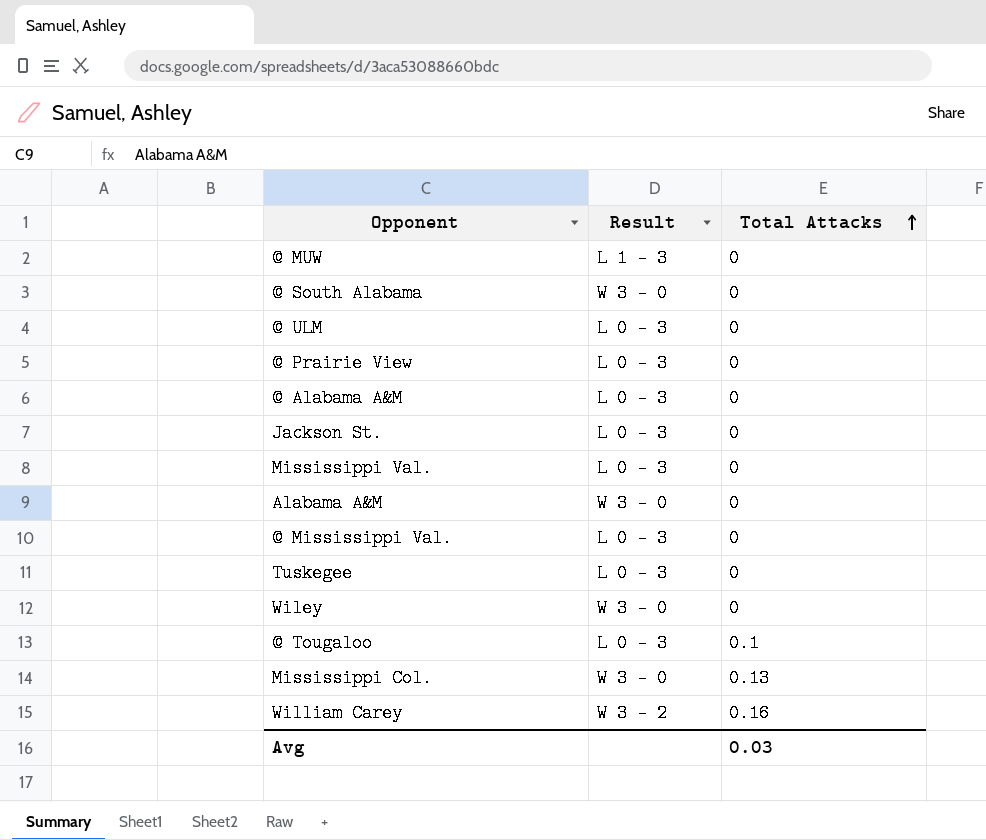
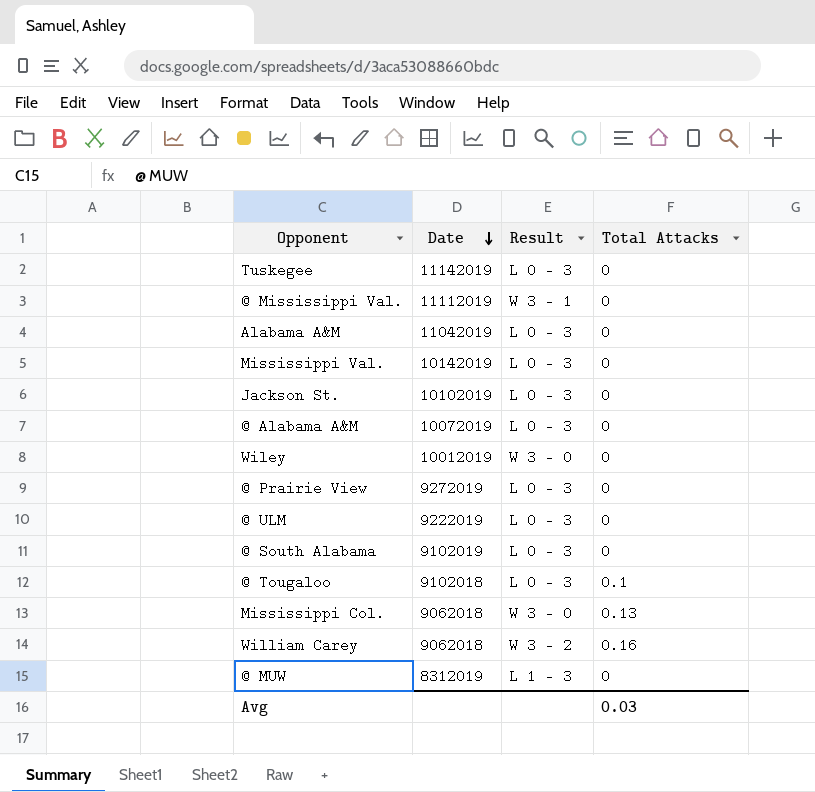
row order: Total Attacks ascending -> Date descending
column Date | position: none -> 2
@ Mississippi Val. | Result: L 0 - 3 -> W 3 - 1
Alabama A&M | Result: W 3 - 0 -> L 0 - 3
@ South Alabama | Result: W 3 - 0 -> L 0 - 3

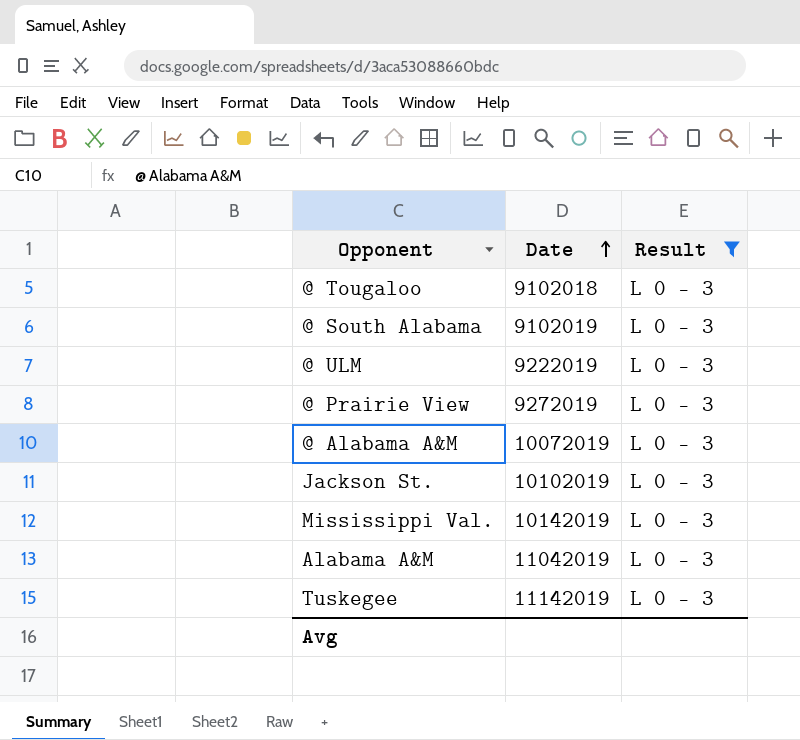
filter: none -> Result = L 0 - 3
row order: Date descending -> Date ascending
column Total Attacks | position: 4 -> none

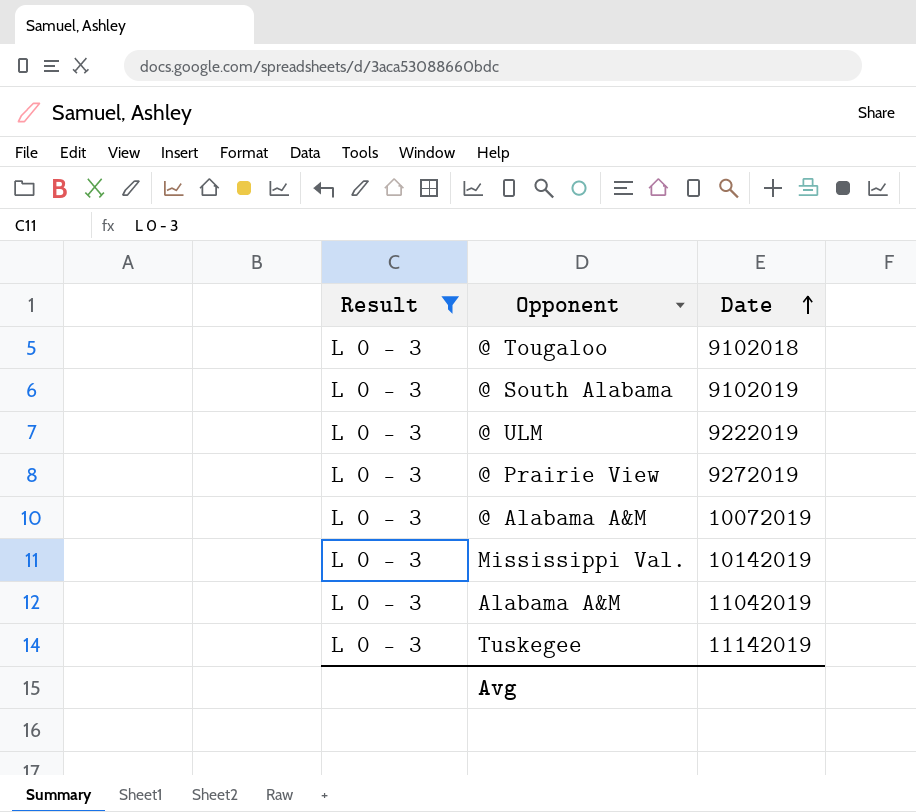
column Result | position: 3 -> 1
row Jackson St.: 10102019 | L 0 - 3 -> none

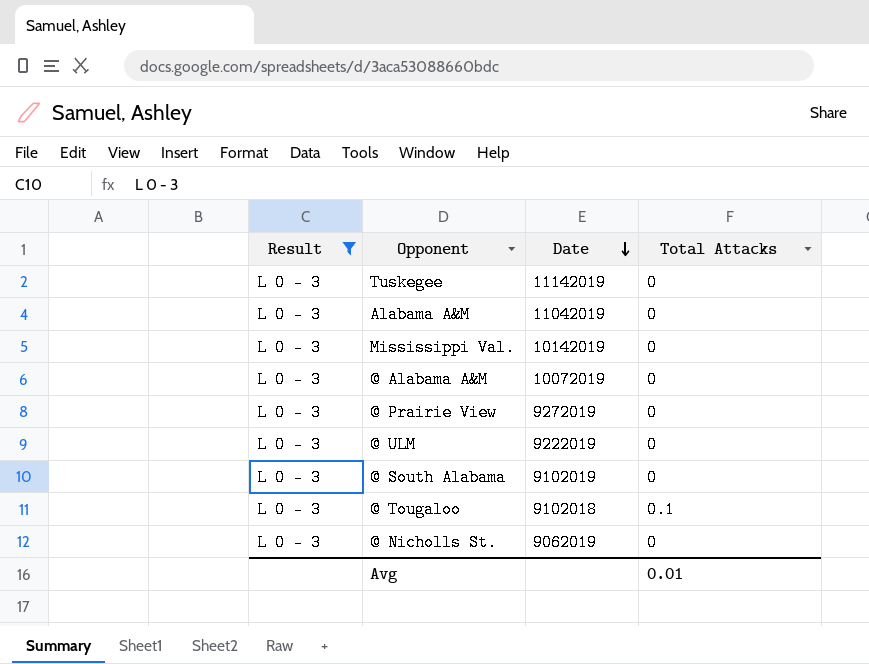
row order: Date ascending -> Date descending
column Total Attacks | position: none -> 4
row @ Nicholls St.: none -> L 0 - 3 | 9062019 | 0

